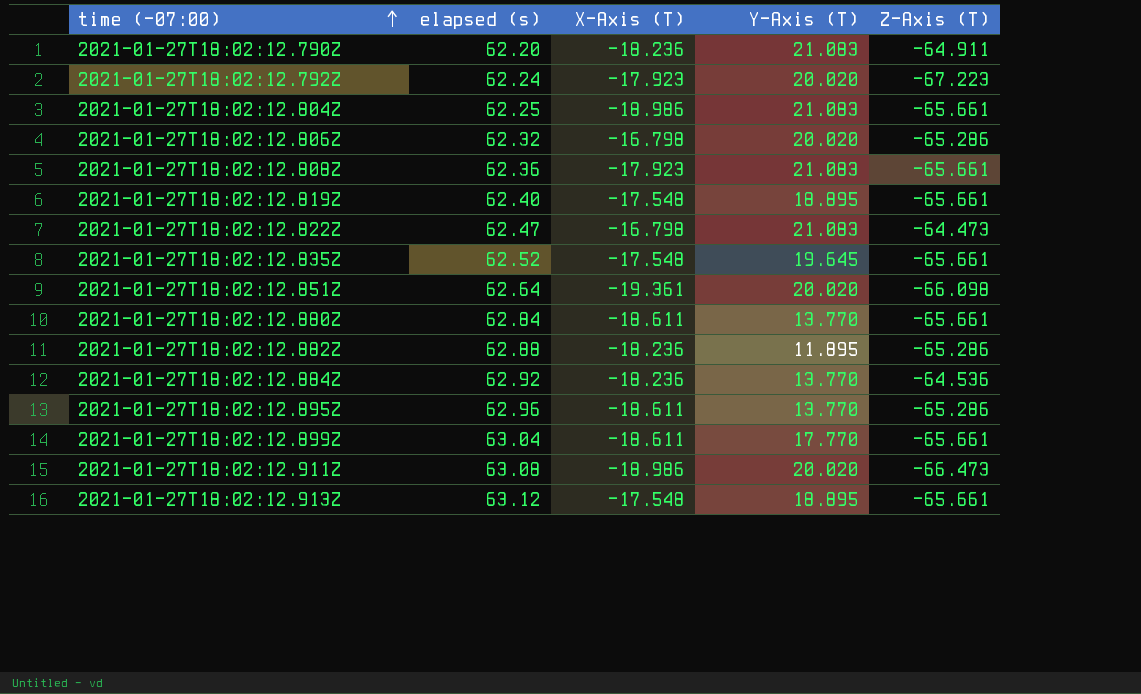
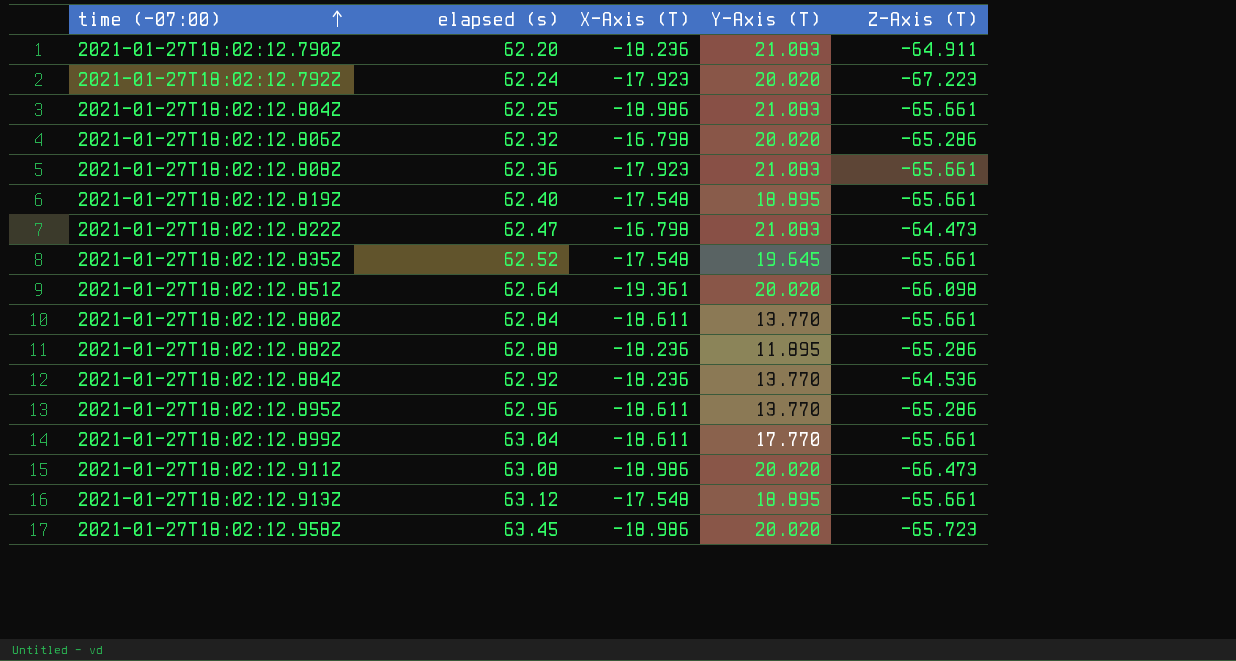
row 2021-01-27T18:02:12.958Z: none -> 63.45 | -18.986 | 20.020 | -65.723

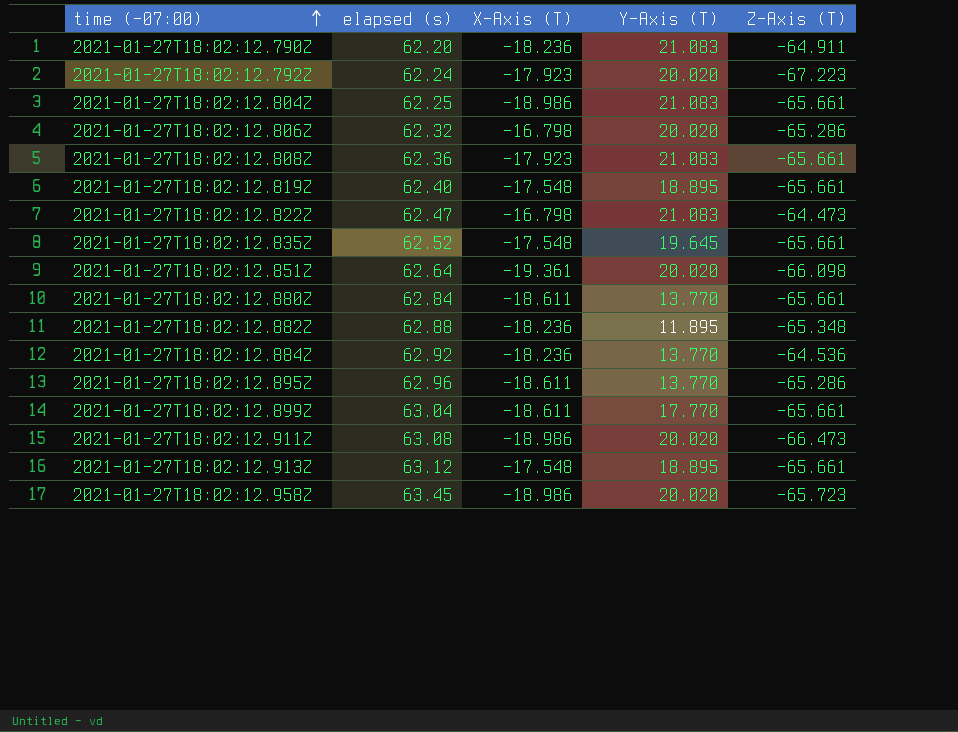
2021-01-27T18:02:12.882Z | Z-Axis (T): -65.286 -> -65.348

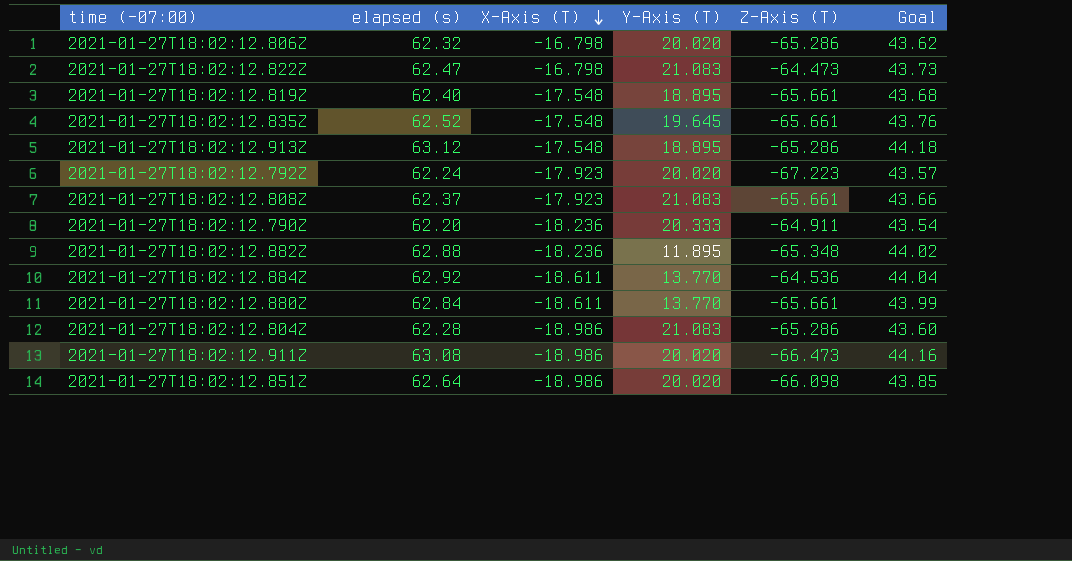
row order: time (-07:00) ascending -> X-Axis (T) descending
column Goal | formula: none -> [elapsed (s)] * 0.7
row 2021-01-27T18:02:12.895Z: 62.96 | -18.611 | 13.770 | -65.286 -> none
row 2021-01-27T18:02:12.899Z: 63.04 | -18.611 | 17.770 | -65.661 -> none
row 2021-01-27T18:02:12.958Z: 63.45 | -18.986 | 20.020 | -65.723 -> none
2021-01-27T18:02:12.913Z | Z-Axis (T): -65.661 -> -65.286
2021-01-27T18:02:12.808Z | elapsed (s): 62.36 -> 62.37
2021-01-27T18:02:12.790Z | Y-Axis (T): 21.083 -> 20.333
2021-01-27T18:02:12.884Z | X-Axis (T): -18.236 -> -18.611
2021-01-27T18:02:12.804Z | elapsed (s): 62.25 -> 62.28
2021-01-27T18:02:12.804Z | Z-Axis (T): -65.661 -> -65.286
2021-01-27T18:02:12.851Z | X-Axis (T): -19.361 -> -18.986

